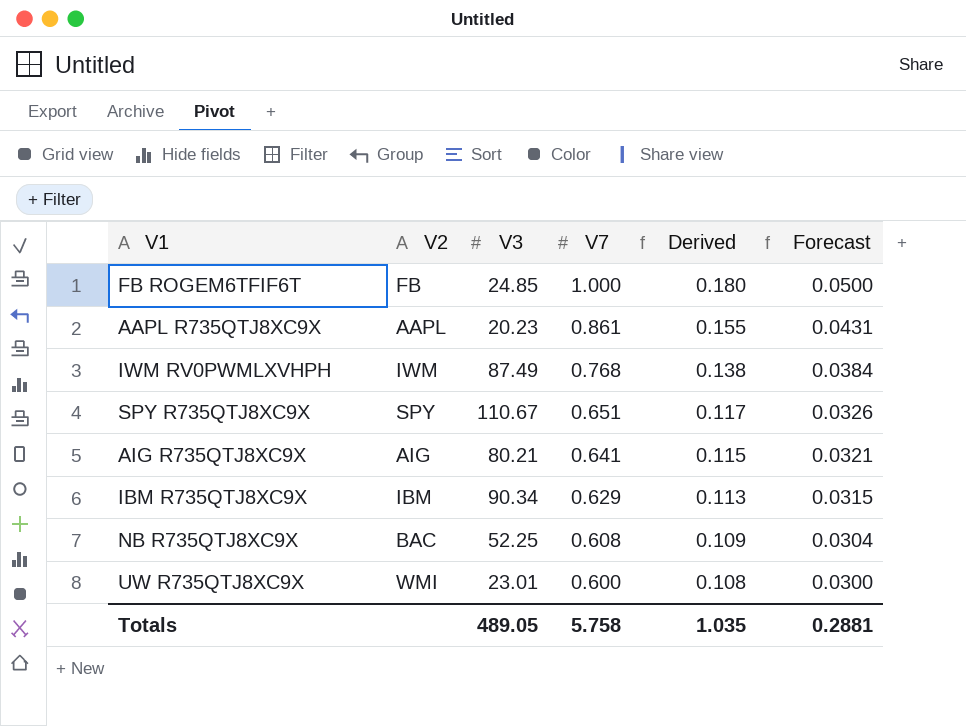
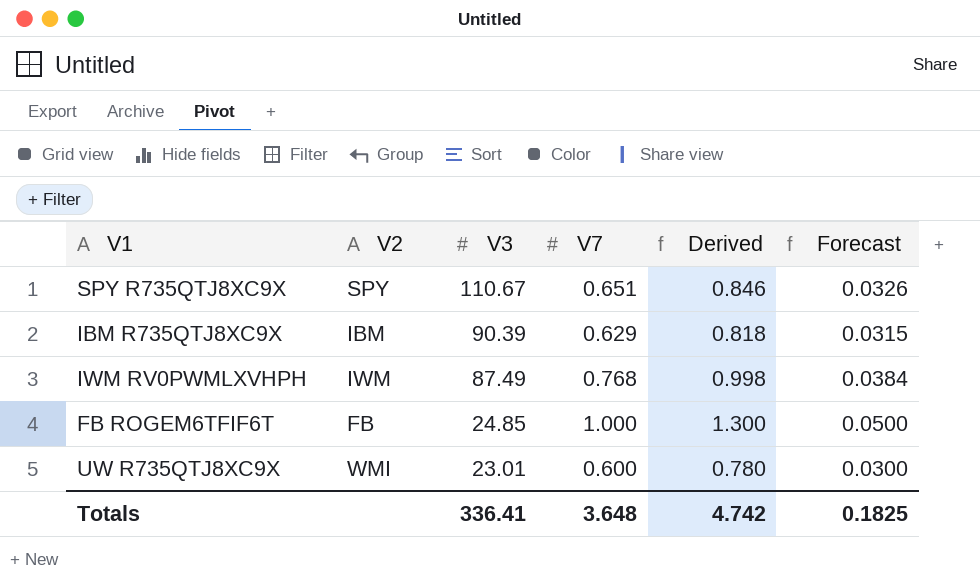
row order: V7 descending -> V3 descending
column Derived | formula: [V7] * 0.18 -> [V7] * 1.3
row AAPL R735QTJ8XC9X: AAPL | 20.23 | 0.861 | 0.155 | 0.0431 -> none
row AIG R735QTJ8XC9X: AIG | 80.21 | 0.641 | 0.115 | 0.0321 -> none
row NB R735QTJ8XC9X: BAC | 52.25 | 0.608 | 0.109 | 0.0304 -> none
IBM R735QTJ8XC9X | V3: 90.34 -> 90.39
Totals | V3: 489.05 -> 336.41
Totals | V7: 5.758 -> 3.648
Totals | Derived: 1.035 -> 4.742
Totals | Forecast: 0.2881 -> 0.1825

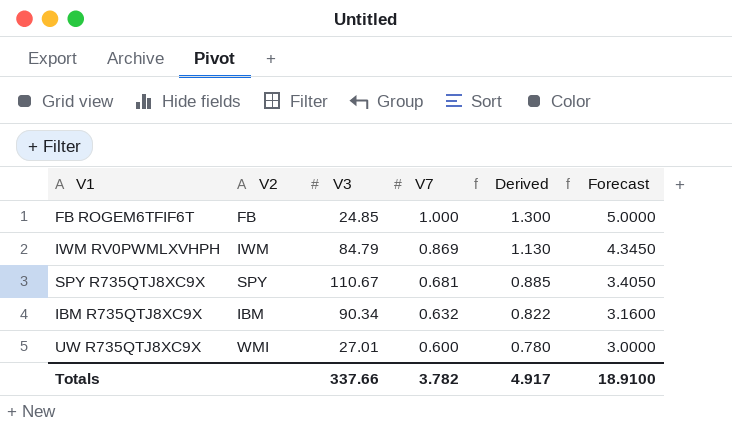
row order: V3 descending -> V7 descending
column Forecast | formula: [V7] * 0.05 -> [V7] * 5
IWM RV0PWMLXVHPH | V3: 87.49 -> 84.79
IWM RV0PWMLXVHPH | V7: 0.768 -> 0.869
IWM RV0PWMLXVHPH | Derived: 0.998 -> 1.130
SPY R735QTJ8XC9X | V7: 0.651 -> 0.681
SPY R735QTJ8XC9X | Derived: 0.846 -> 0.885
IBM R735QTJ8XC9X | V3: 90.39 -> 90.34
IBM R735QTJ8XC9X | V7: 0.629 -> 0.632
IBM R735QTJ8XC9X | Derived: 0.818 -> 0.822
UW R735QTJ8XC9X | V3: 23.01 -> 27.01
Totals | V3: 336.41 -> 337.66
Totals | V7: 3.648 -> 3.782
Totals | Derived: 4.742 -> 4.917
Totals | Forecast: 0.1825 -> 18.9100

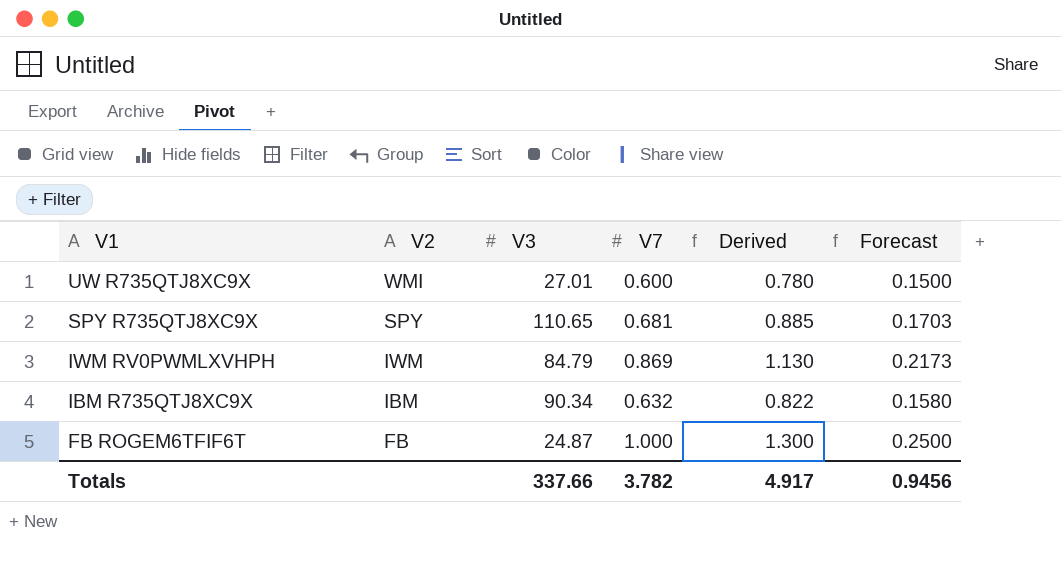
row order: V7 descending -> V1 descending
column Forecast | formula: [V7] * 5 -> [V7] * 0.25
SPY R735QTJ8XC9X | V3: 110.67 -> 110.65
FB ROGEM6TFIF6T | V3: 24.85 -> 24.87
Totals | Forecast: 18.9100 -> 0.9456

